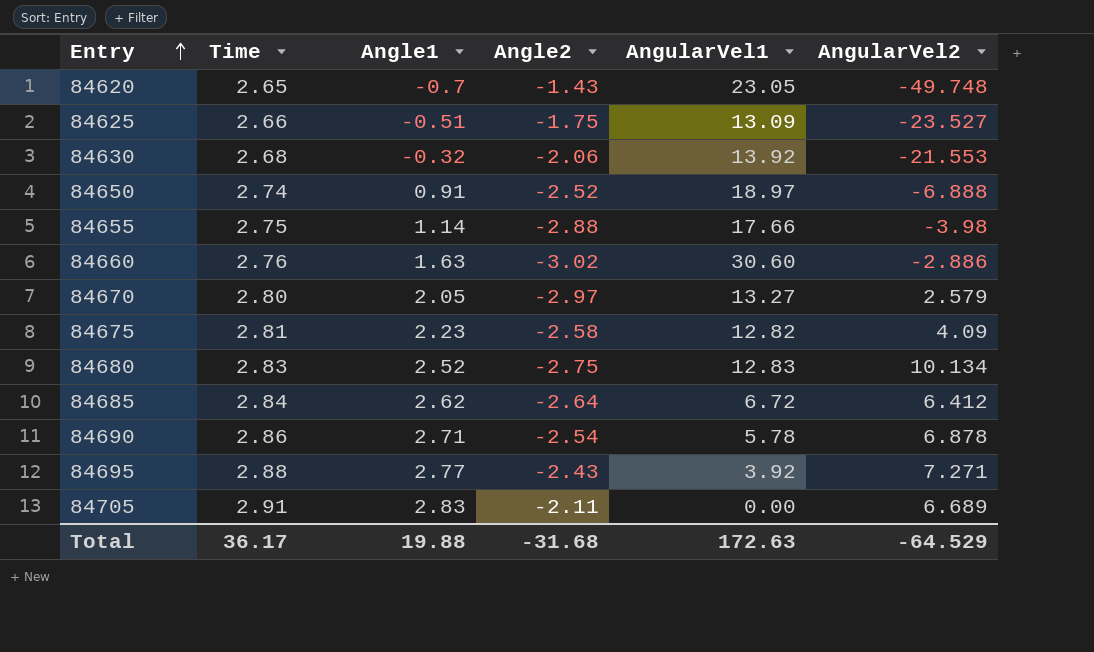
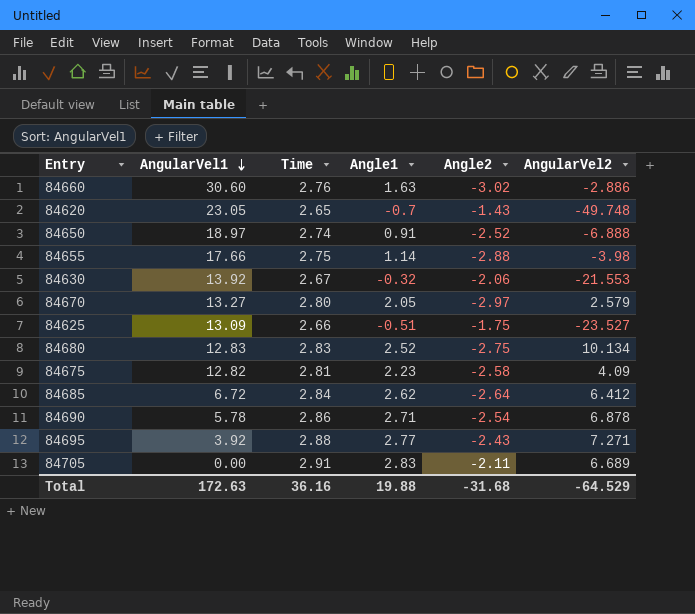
row order: Entry ascending -> AngularVel1 descending
column AngularVel1 | position: 5 -> 2
84630 | Time: 2.68 -> 2.67
Total | Time: 36.17 -> 36.16

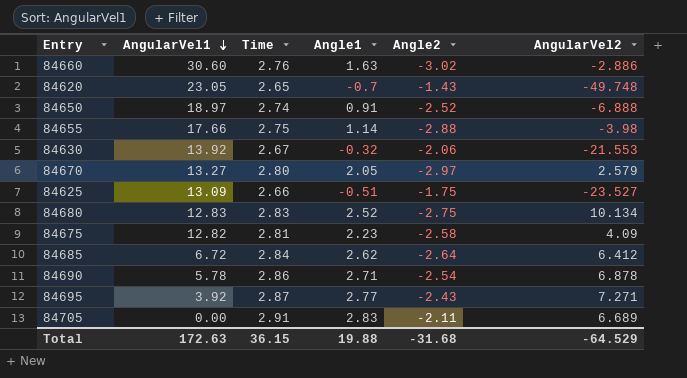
84695 | Time: 2.88 -> 2.87
Total | Time: 36.16 -> 36.15

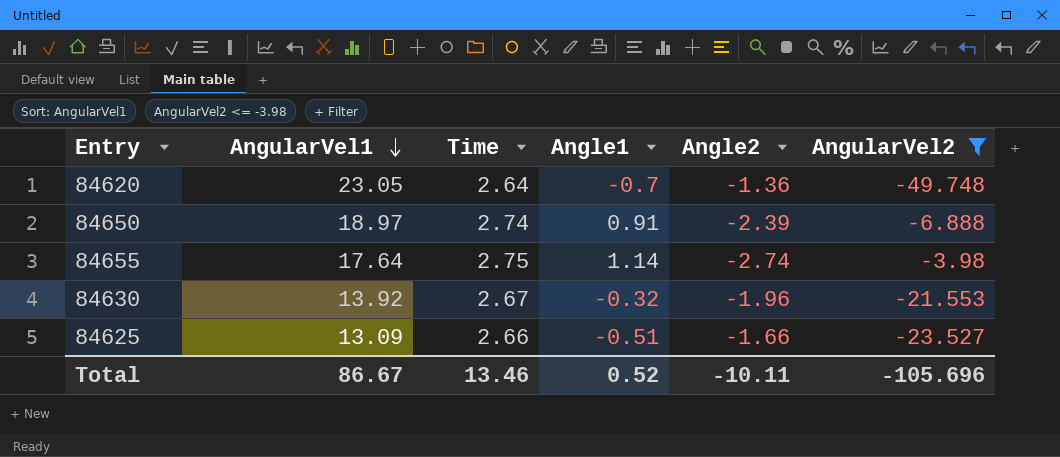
filter: none -> AngularVel2 <= -3.98
84620 | Time: 2.65 -> 2.64
84620 | Angle2: -1.43 -> -1.36
84650 | Angle2: -2.52 -> -2.39
84655 | AngularVel1: 17.66 -> 17.64
84655 | Angle2: -2.88 -> -2.74
84630 | Angle2: -2.06 -> -1.96
84625 | Angle2: -1.75 -> -1.66
Total | AngularVel1: 172.63 -> 86.67
Total | Time: 36.15 -> 13.46
Total | Angle1: 19.88 -> 0.52
Total | Angle2: -31.68 -> -10.11
Total | AngularVel2: -64.529 -> -105.696

